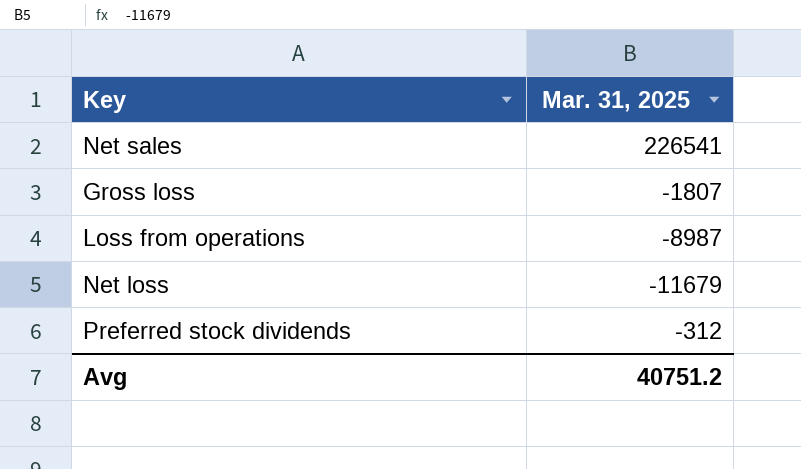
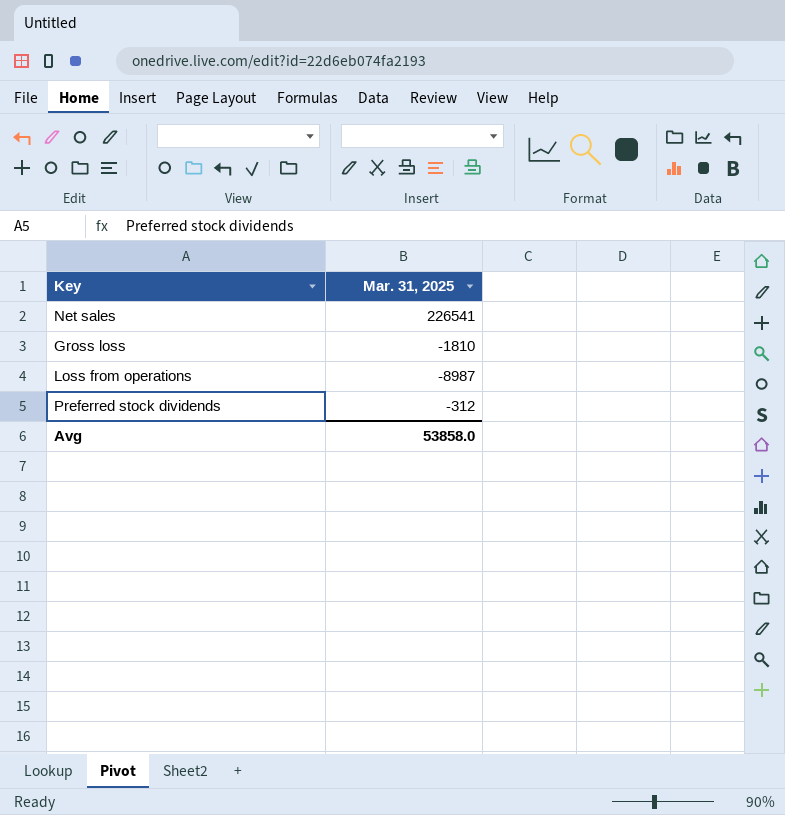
row Net loss: -11679 -> none
Gross loss | Mar. 31, 2025: -1807 -> -1810
Avg | Mar. 31, 2025: 40751.2 -> 53858.0

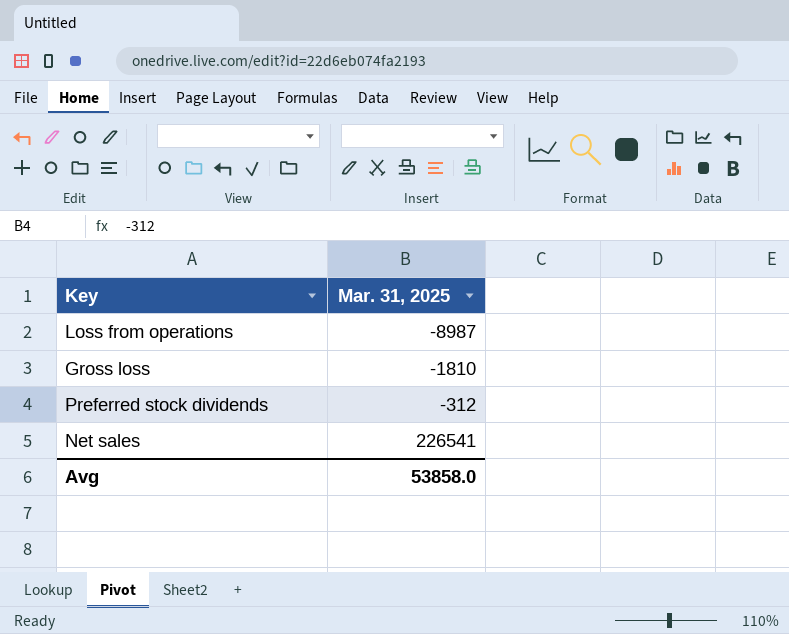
row order: none -> Mar. 31, 2025 ascending

